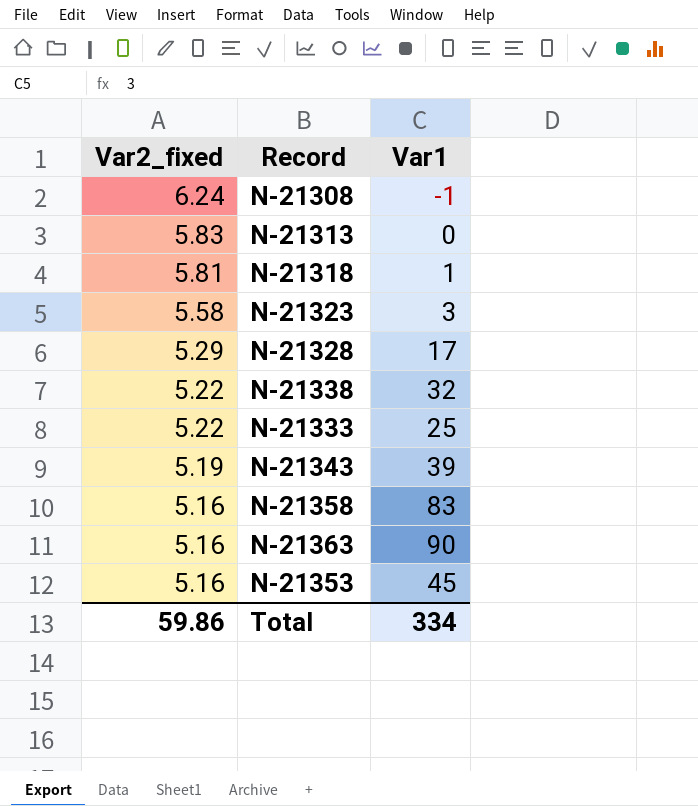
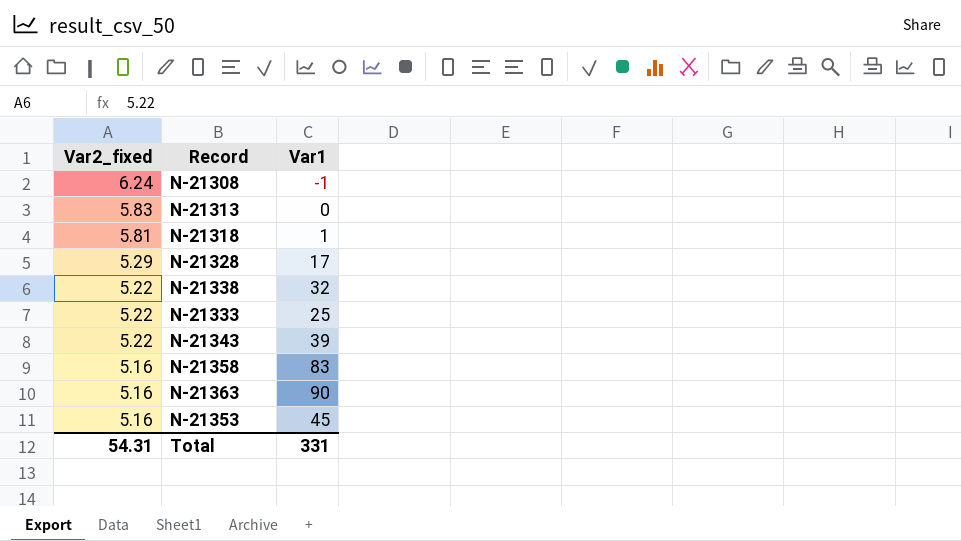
row N-21323: 5.58 | 3 -> none
N-21343 | Var2_fixed: 5.19 -> 5.22
Total | Var2_fixed: 59.86 -> 54.31
Total | Var1: 334 -> 331

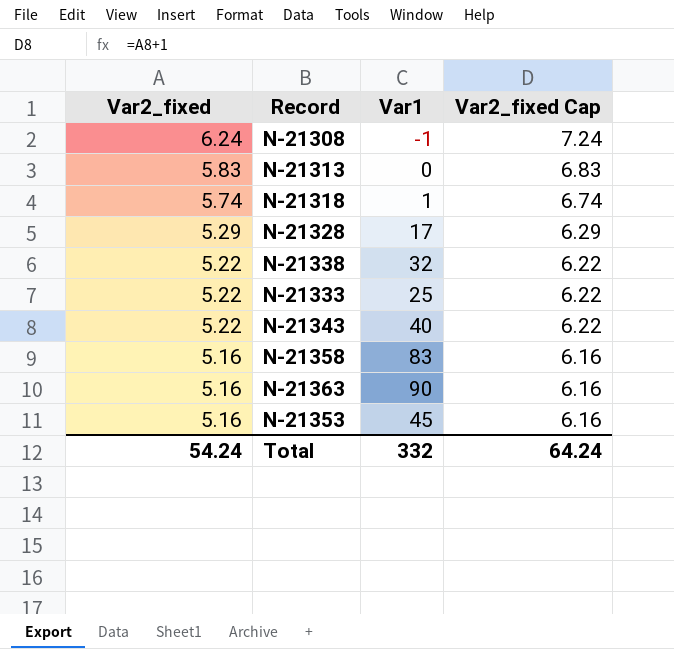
column Var2_fixed Cap | formula: none -> [Var2_fixed] + 1
N-21318 | Var2_fixed: 5.81 -> 5.74
N-21343 | Var1: 39 -> 40
Total | Var2_fixed: 54.31 -> 54.24
Total | Var1: 331 -> 332

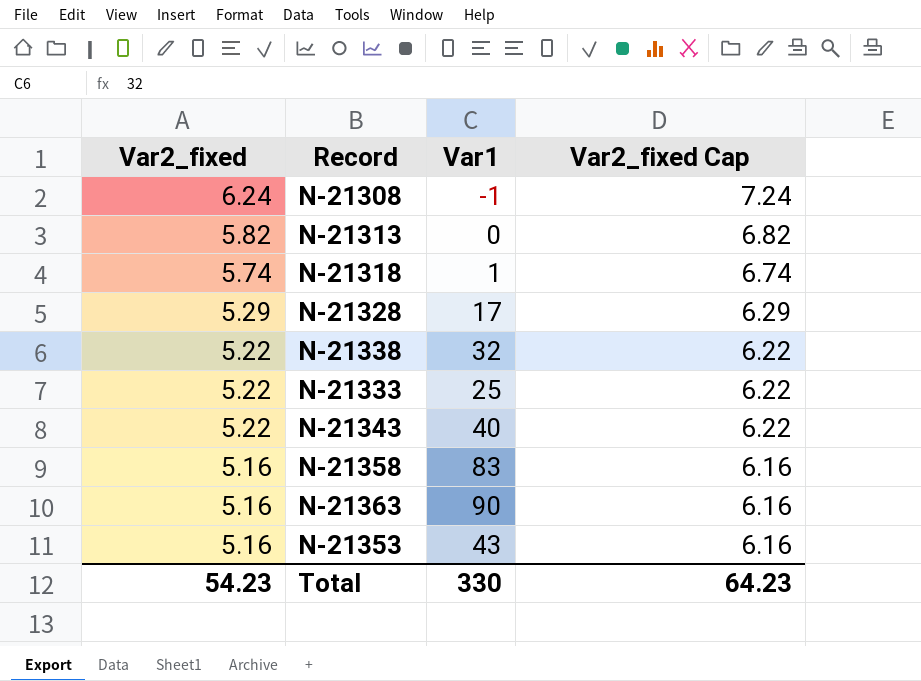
N-21313 | Var2_fixed: 5.83 -> 5.82
N-21313 | Var2_fixed Cap: 6.83 -> 6.82
N-21353 | Var1: 45 -> 43
Total | Var2_fixed: 54.24 -> 54.23
Total | Var1: 332 -> 330
Total | Var2_fixed Cap: 64.24 -> 64.23

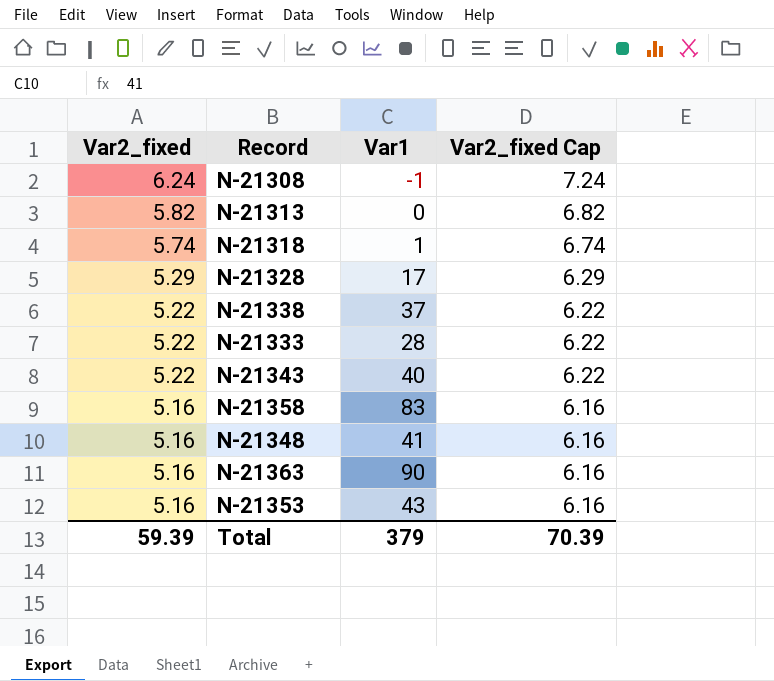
N-21338 | Var1: 32 -> 37
N-21333 | Var1: 25 -> 28
row N-21348: none -> 5.16 | 41 | 6.16
Total | Var2_fixed: 54.23 -> 59.39
Total | Var1: 330 -> 379
Total | Var2_fixed Cap: 64.23 -> 70.39

